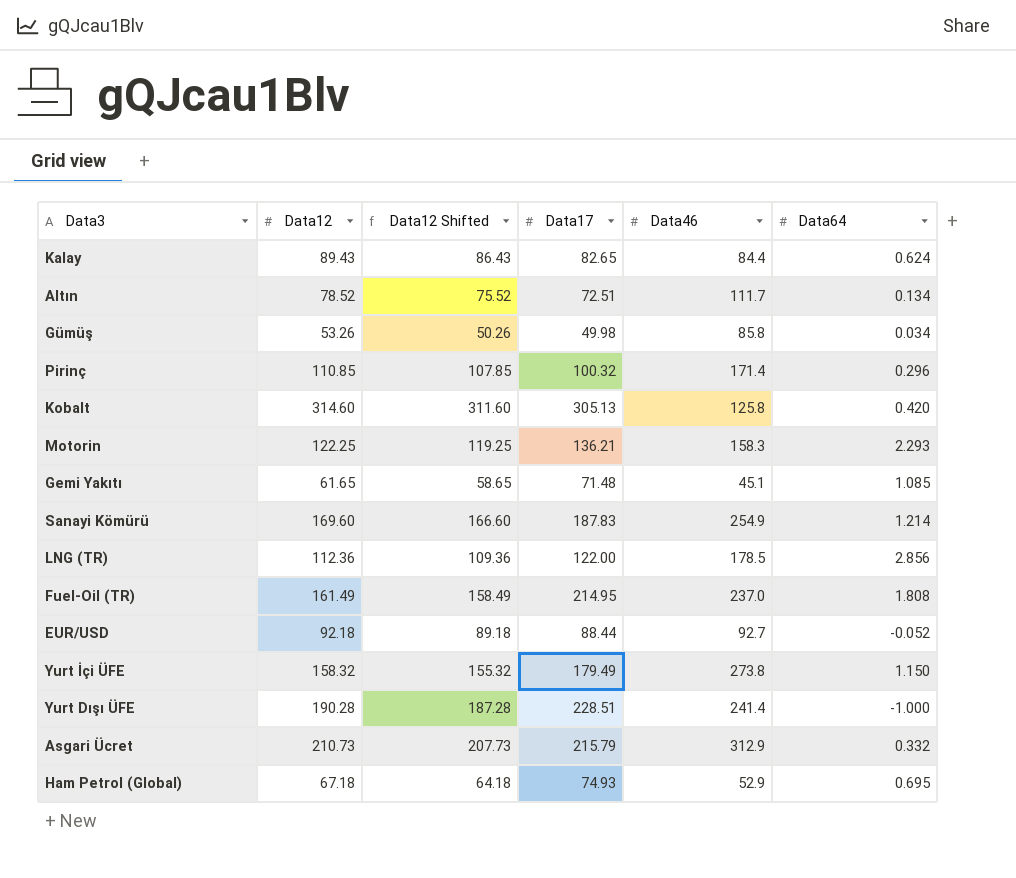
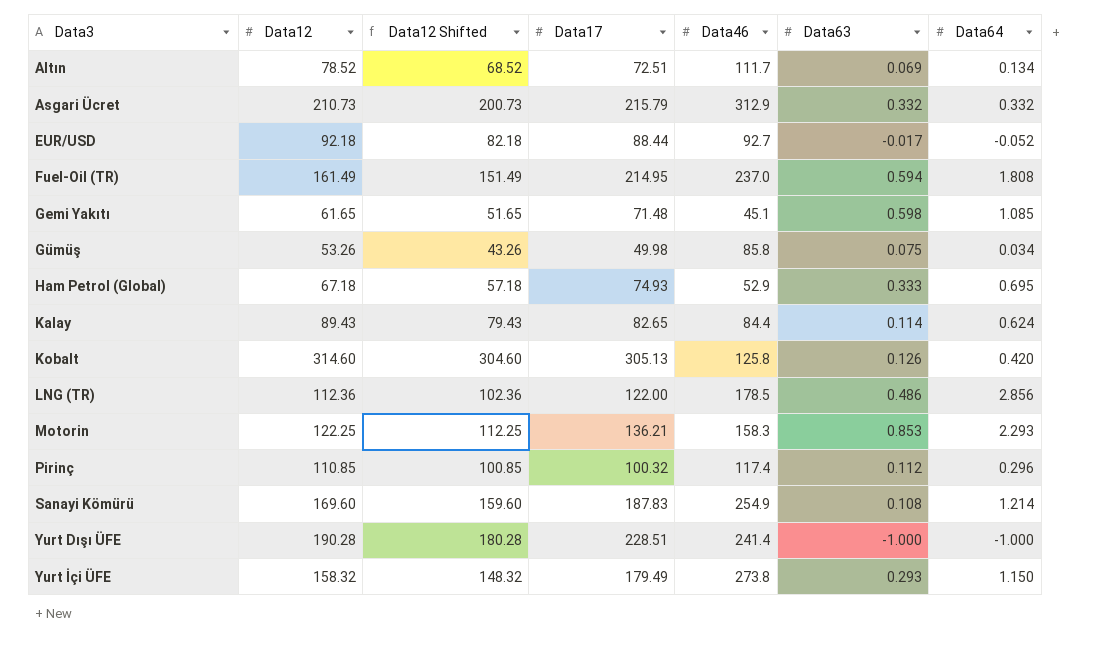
row order: none -> Data3 ascending
column Data12 Shifted | formula: [Data12] - 3 -> [Data12] - 10
column Data63 | position: none -> 6
Pirinç | Data46: 171.4 -> 117.4

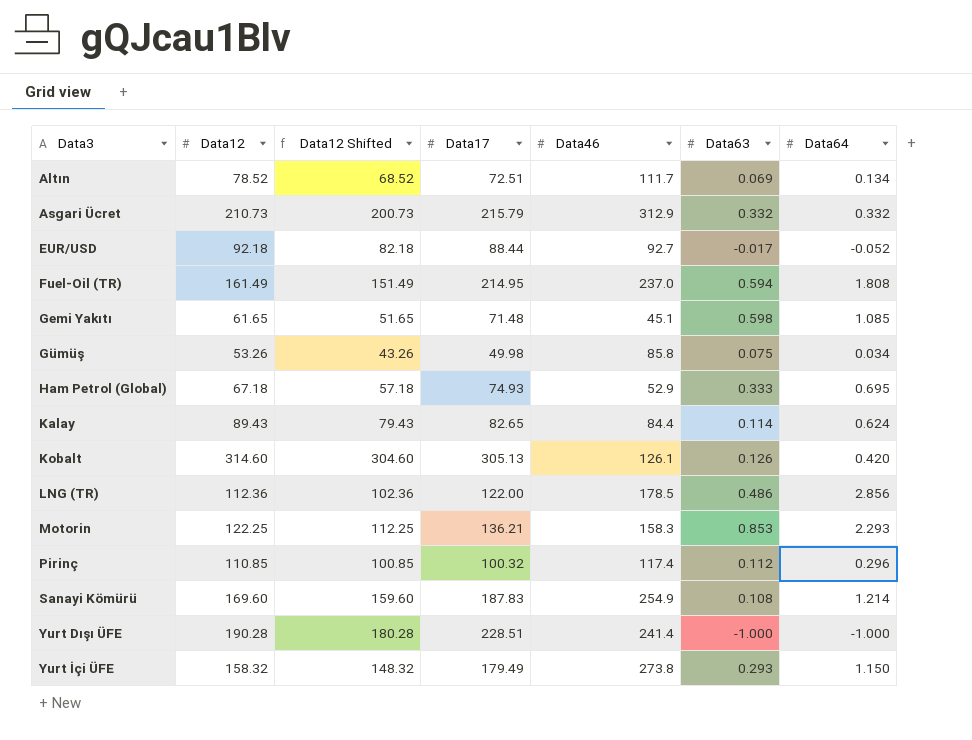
Kobalt | Data46: 125.8 -> 126.1

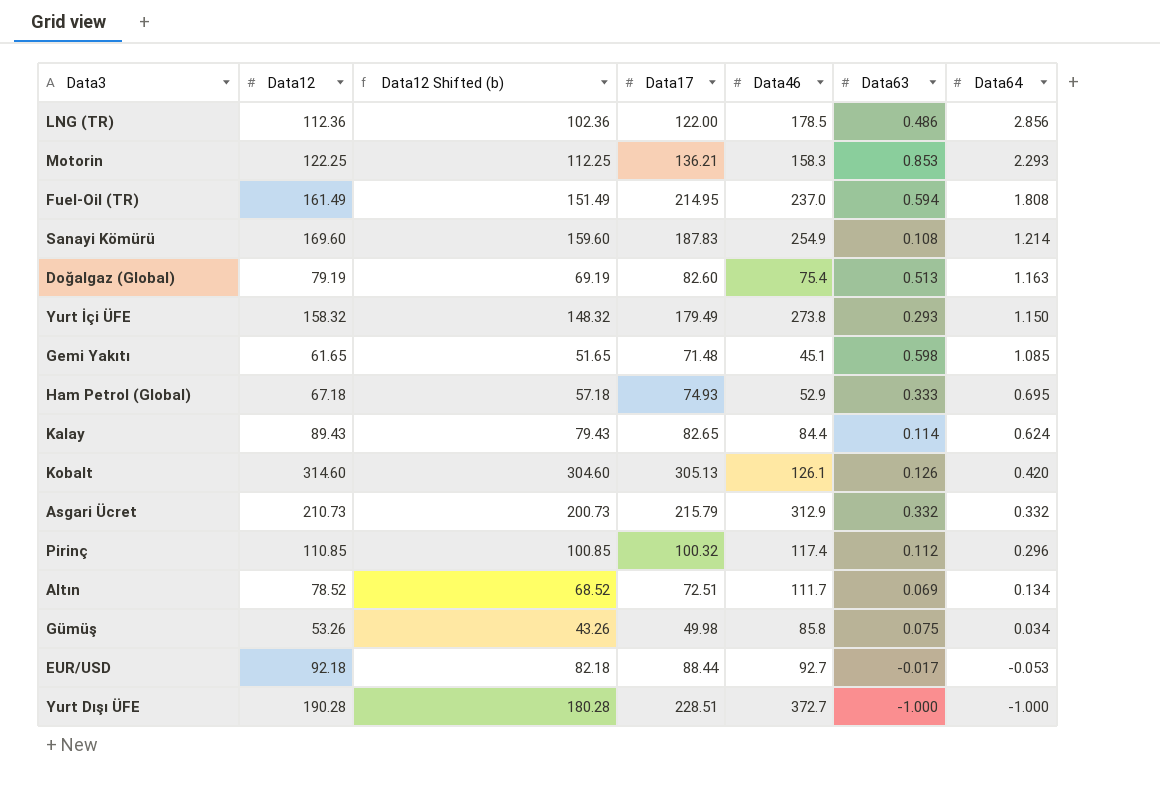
row order: Data3 ascending -> Data64 descending
column name: Data12 Shifted -> Data12 Shifted (b)
row Doğalgaz (Global): none -> 79.19 | 69.19 | 82.60 | 75.4 | 0.513 | 1.163
EUR/USD | Data64: -0.052 -> -0.053
Yurt Dışı ÜFE | Data46: 241.4 -> 372.7

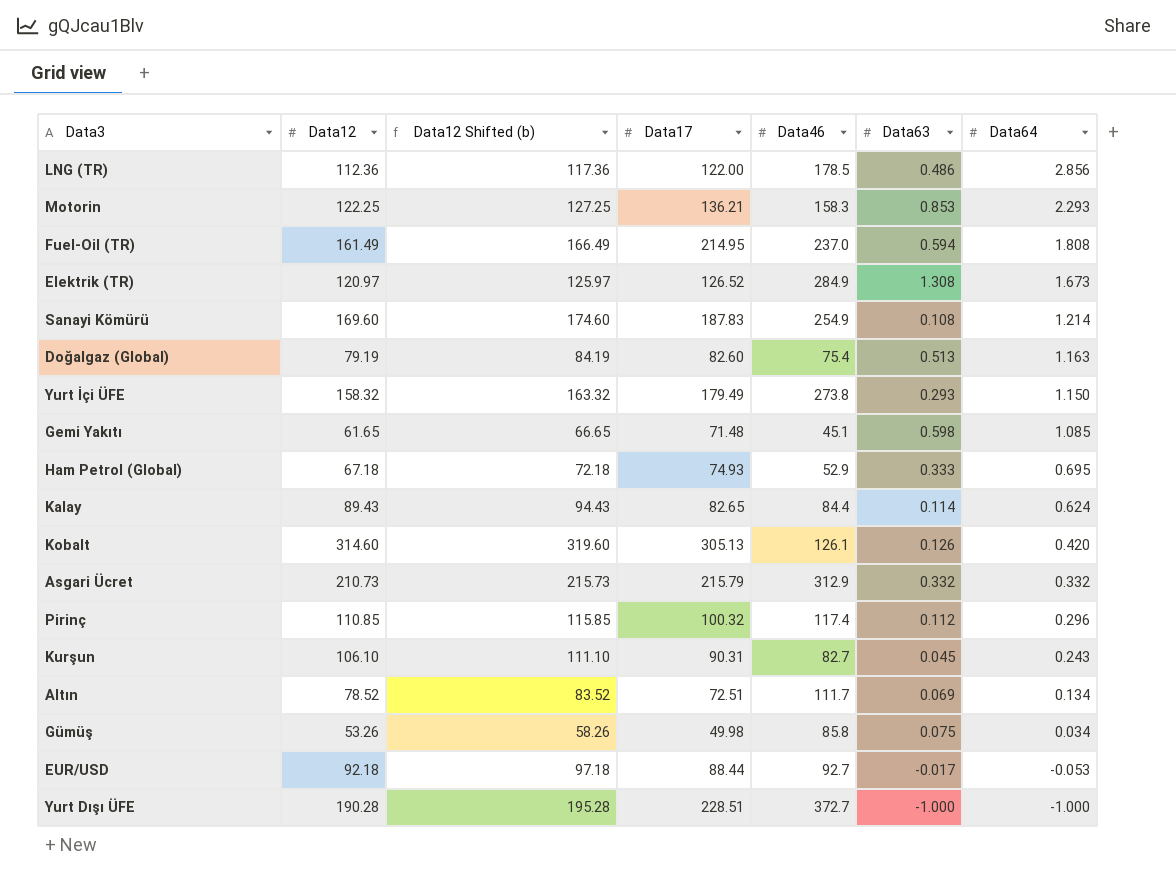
column Data12 Shifted (b) | formula: [Data12] - 10 -> [Data12] + 5
row Elektrik (TR): none -> 120.97 | 125.97 | 126.52 | 284.9 | 1.308 | 1.673
row Kurşun: none -> 106.10 | 111.10 | 90.31 | 82.7 | 0.045 | 0.243

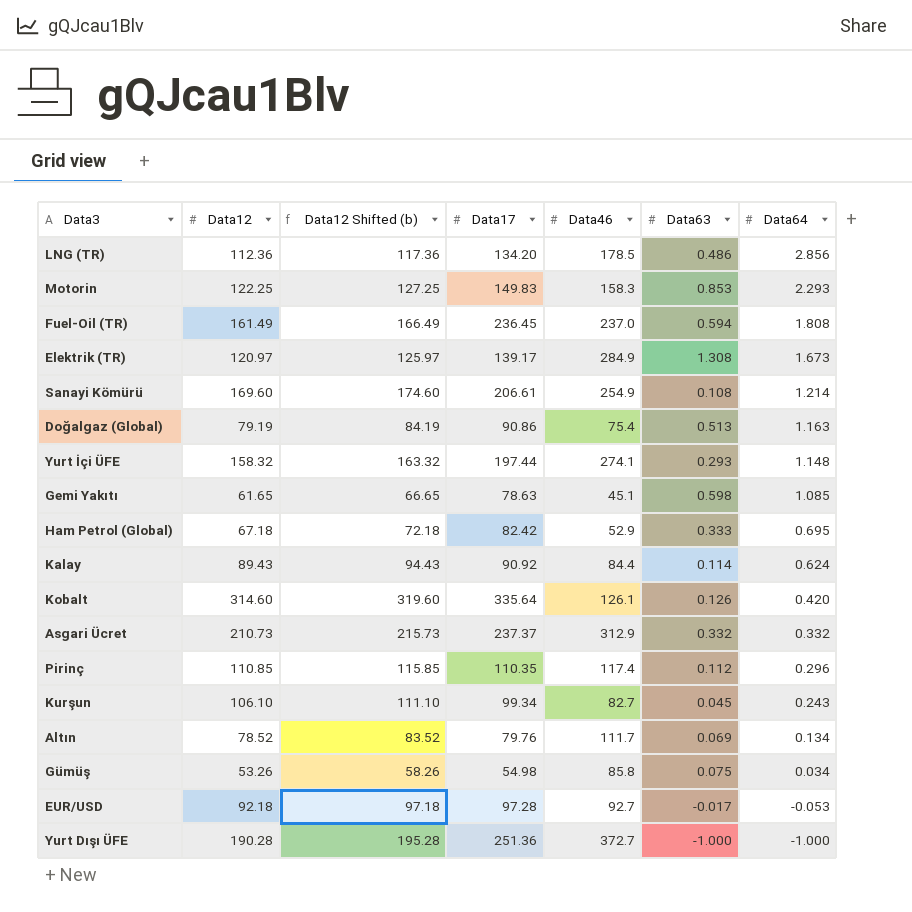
LNG (TR) | Data17: 122.00 -> 134.20
Motorin | Data17: 136.21 -> 149.83
Fuel-Oil (TR) | Data17: 214.95 -> 236.45
Elektrik (TR) | Data17: 126.52 -> 139.17
Sanayi Kömürü | Data17: 187.83 -> 206.61
Doğalgaz (Global) | Data17: 82.60 -> 90.86
Yurt İçi ÜFE | Data17: 179.49 -> 197.44
Yurt İçi ÜFE | Data46: 273.8 -> 274.1
Yurt İçi ÜFE | Data64: 1.150 -> 1.148
Gemi Yakıtı | Data17: 71.48 -> 78.63
Ham Petrol (Global) | Data17: 74.93 -> 82.42
Kalay | Data17: 82.65 -> 90.92
Kobalt | Data17: 305.13 -> 335.64
Asgari Ücret | Data17: 215.79 -> 237.37
Pirinç | Data17: 100.32 -> 110.35
Kurşun | Data17: 90.31 -> 99.34
Altın | Data17: 72.51 -> 79.76
Gümüş | Data17: 49.98 -> 54.98
EUR/USD | Data17: 88.44 -> 97.28
Yurt Dışı ÜFE | Data17: 228.51 -> 251.36

